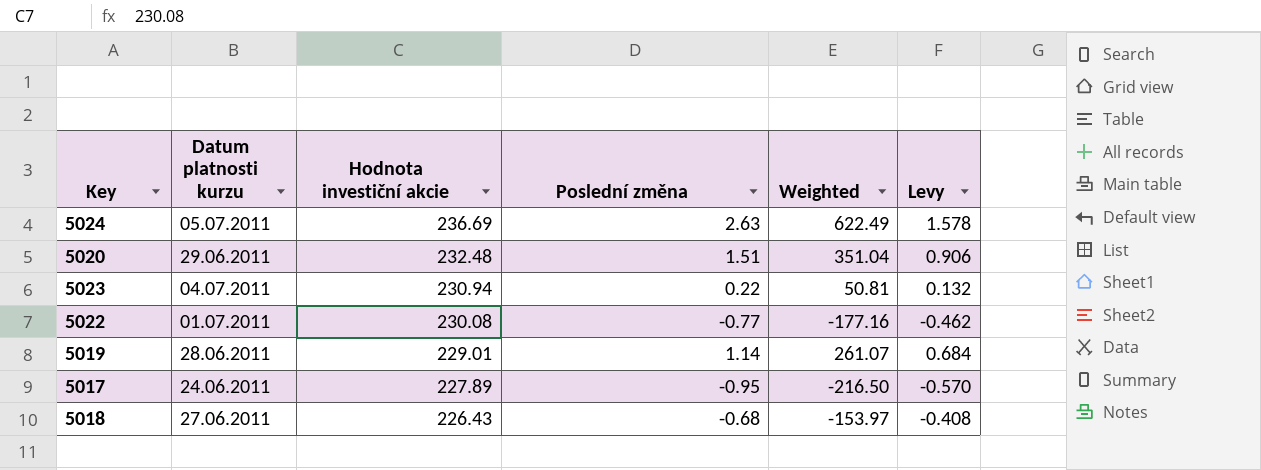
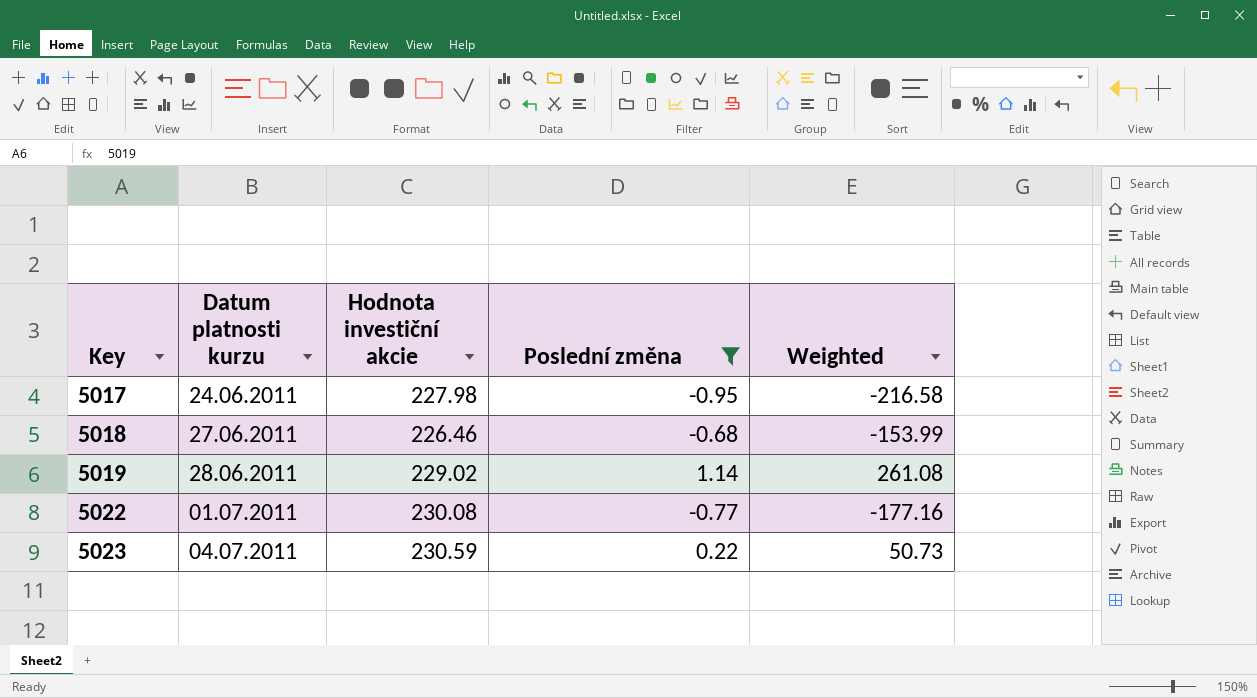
filter: none -> Poslední změna <= 1.14
row order: Hodnota investiční akcie descending -> Key ascending
column Levy | formula: [Poslední změna] * 0.6 -> none
5017 | Hodnota investiční akcie: 227.89 -> 227.98
5017 | Weighted: -216.50 -> -216.58
5018 | Hodnota investiční akcie: 226.43 -> 226.46
5018 | Weighted: -153.97 -> -153.99
5019 | Hodnota investiční akcie: 229.01 -> 229.02
5019 | Weighted: 261.07 -> 261.08
5023 | Hodnota investiční akcie: 230.94 -> 230.59
5023 | Weighted: 50.81 -> 50.73

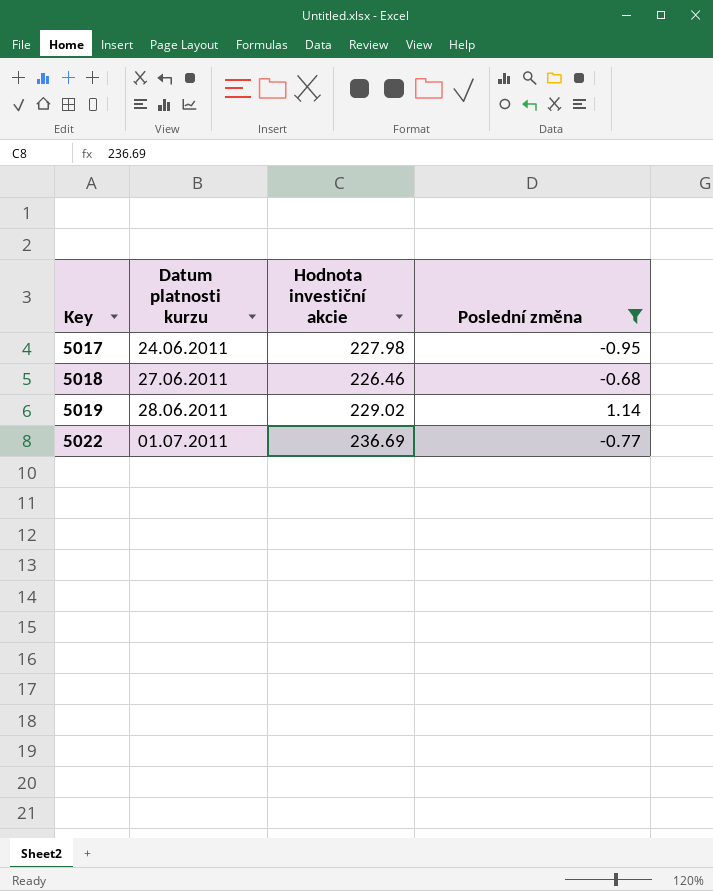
column Weighted | formula: [Hodnota investiční akcie] * [Poslední změna] -> none
row 5023: 04.07.2011 | 230.59 | 0.22 | 50.73 -> none
5022 | Hodnota investiční akcie: 230.08 -> 236.69

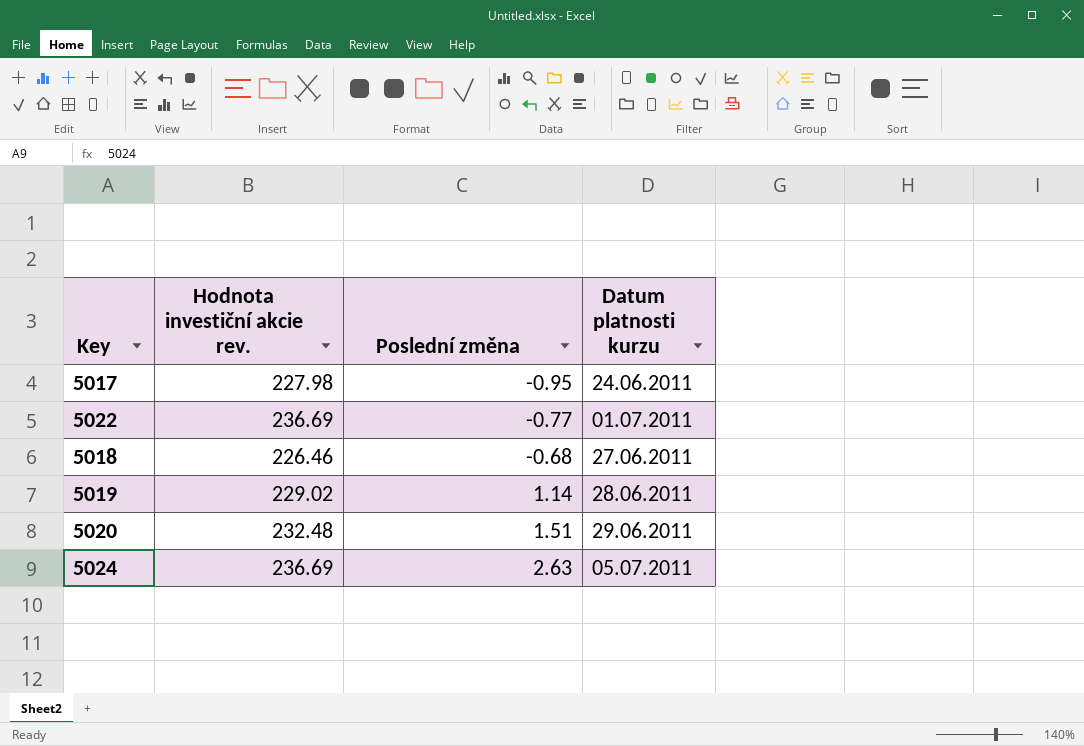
filter: Poslední změna <= 1.14 -> none
row order: Key ascending -> Poslední změna ascending
column name: Hodnota investiční akcie -> Hodnota investiční akcie rev.
column Datum platnosti kurzu | position: 2 -> 4

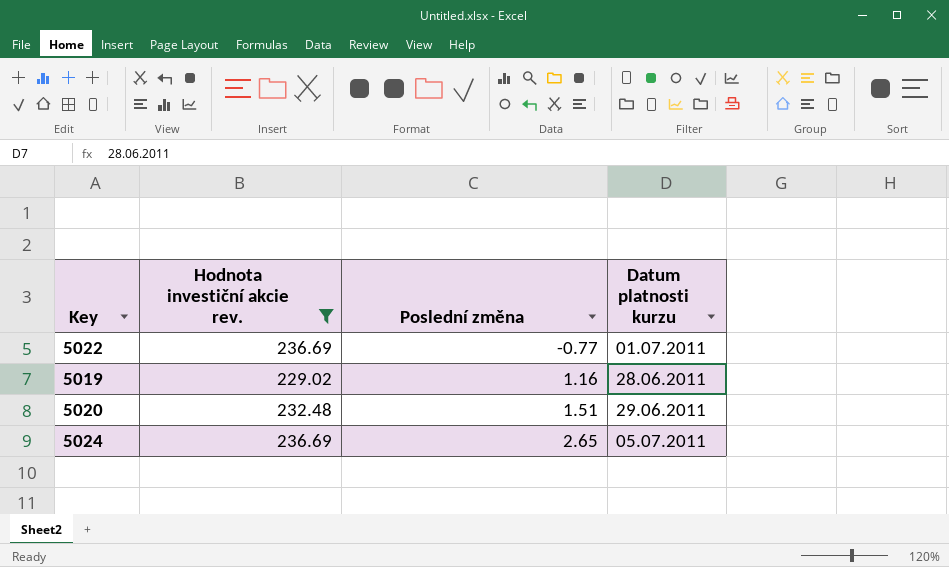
filter: none -> Hodnota investiční akcie rev. >= 229.02
5019 | Poslední změna: 1.14 -> 1.16
5024 | Poslední změna: 2.63 -> 2.65

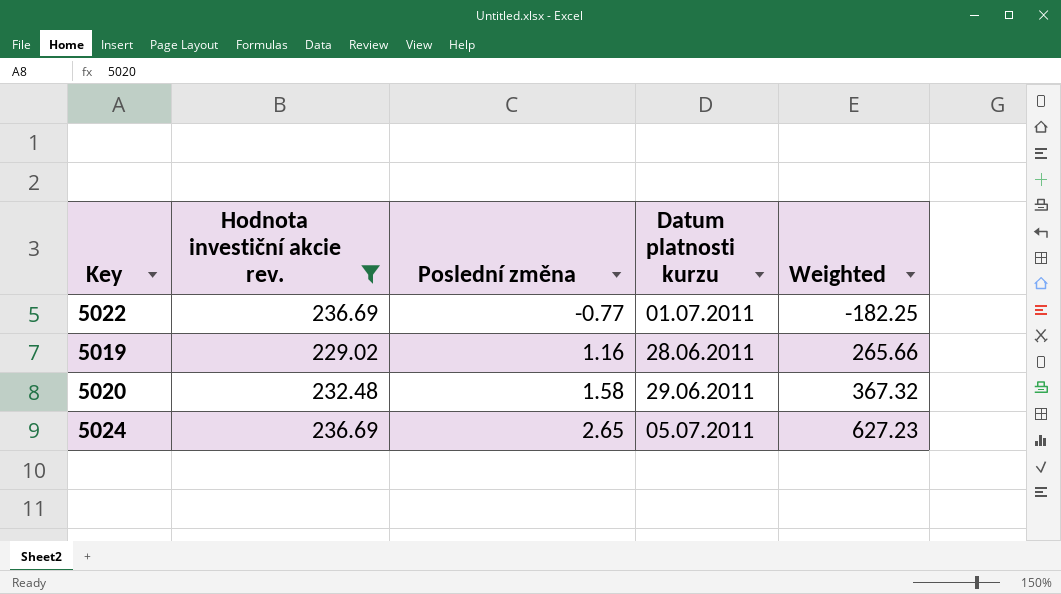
column Weighted | formula: none -> [Hodnota investiční akcie rev.] * [Poslední změna]
5020 | Poslední změna: 1.51 -> 1.58

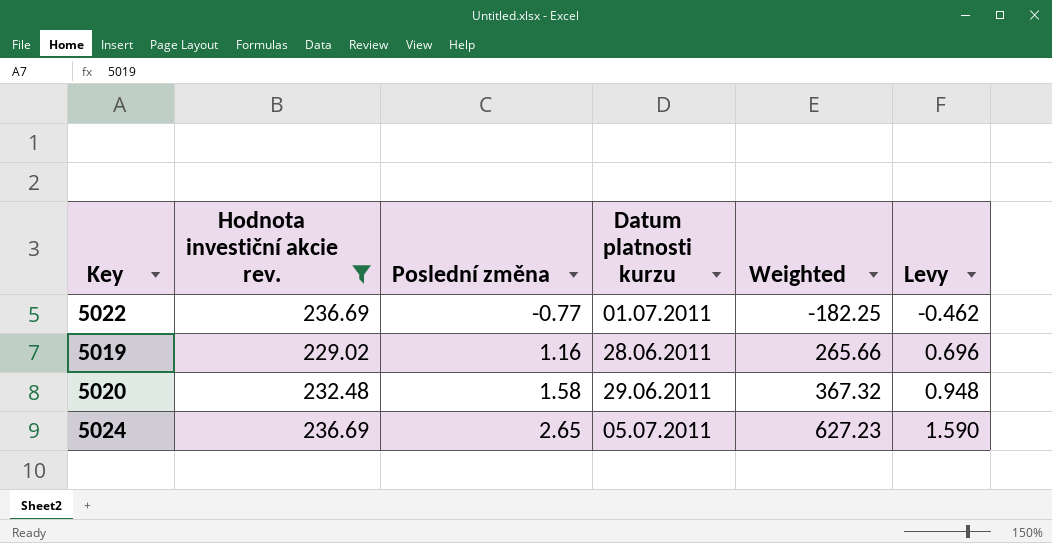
column Levy | formula: none -> [Poslední změna] * 0.6

